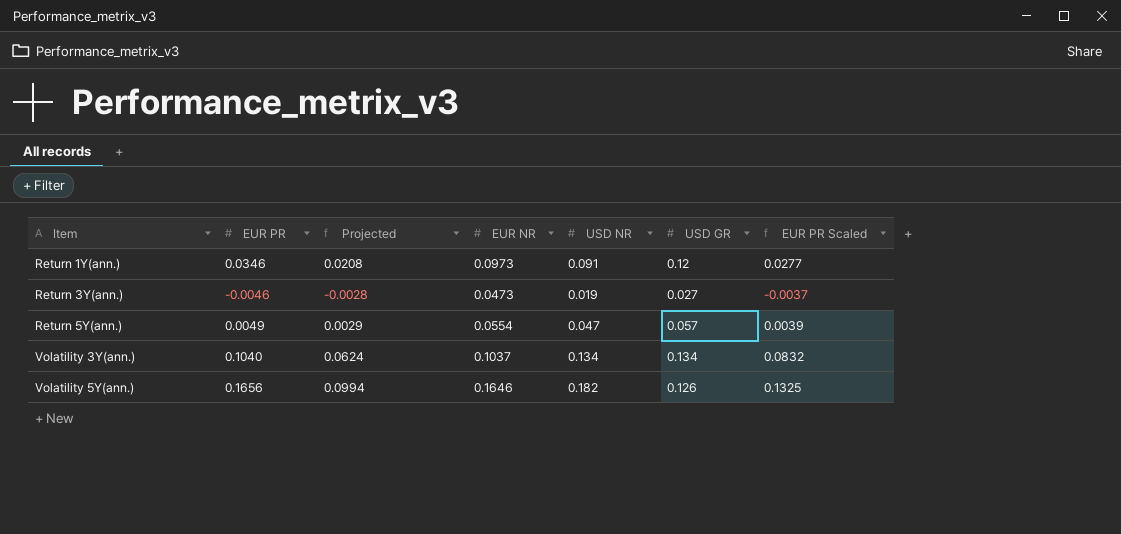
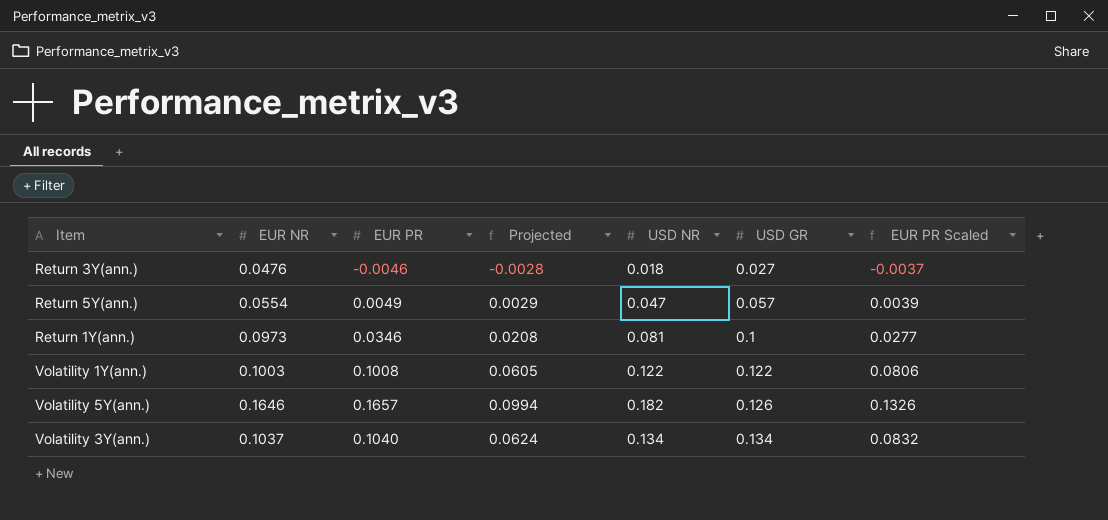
row order: Item ascending -> USD GR ascending
column EUR NR | position: 4 -> 2
Return 3Y(ann.) | EUR NR: 0.0473 -> 0.0476
Return 3Y(ann.) | USD NR: 0.019 -> 0.018
Return 1Y(ann.) | USD NR: 0.091 -> 0.081
Return 1Y(ann.) | USD GR: 0.12 -> 0.1
row Volatility 1Y(ann.): none -> 0.1003 | 0.1008 | 0.0605 | 0.122 | 0.122 | 0.0806
Volatility 5Y(ann.) | EUR PR: 0.1656 -> 0.1657
Volatility 5Y(ann.) | EUR PR Scaled: 0.1325 -> 0.1326

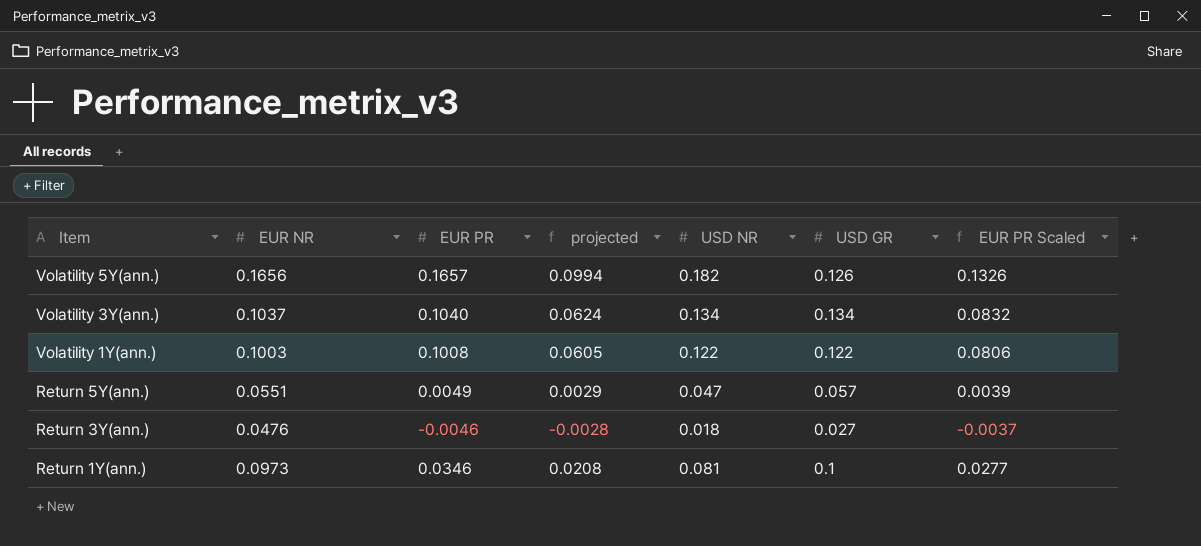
row order: USD GR ascending -> Item descending
column name: Projected -> projected
Volatility 5Y(ann.) | EUR NR: 0.1646 -> 0.1656
Return 5Y(ann.) | EUR NR: 0.0554 -> 0.0551

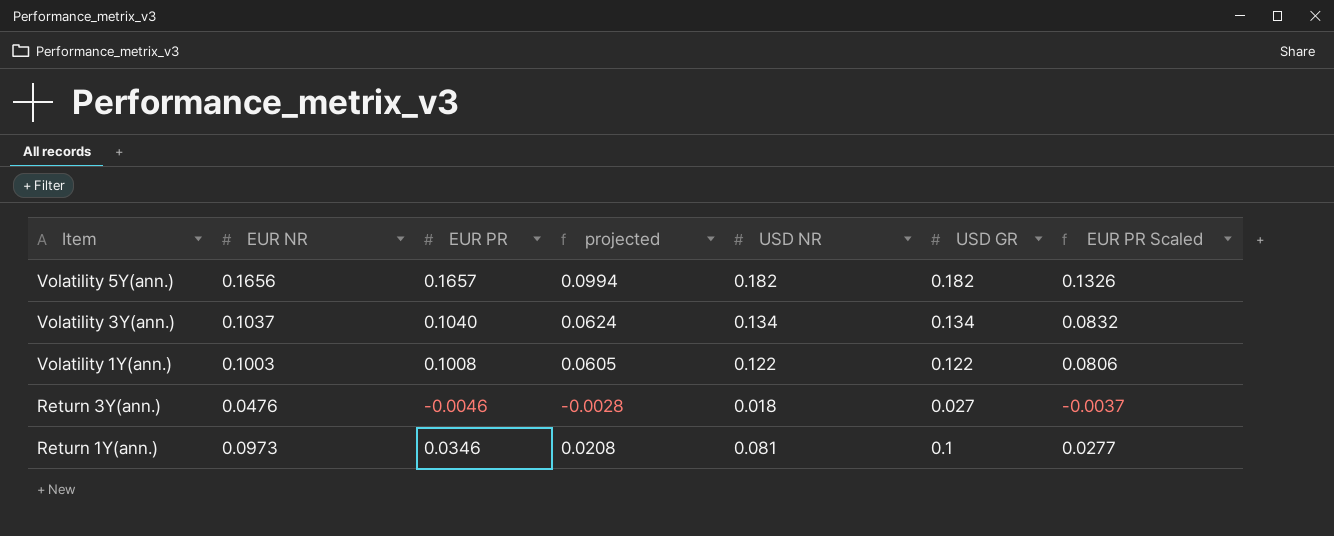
row Return 5Y(ann.): 0.0551 | 0.0049 | 0.0029 | 0.047 | 0.057 | 0.0039 -> none
Volatility 5Y(ann.) | USD GR: 0.126 -> 0.182

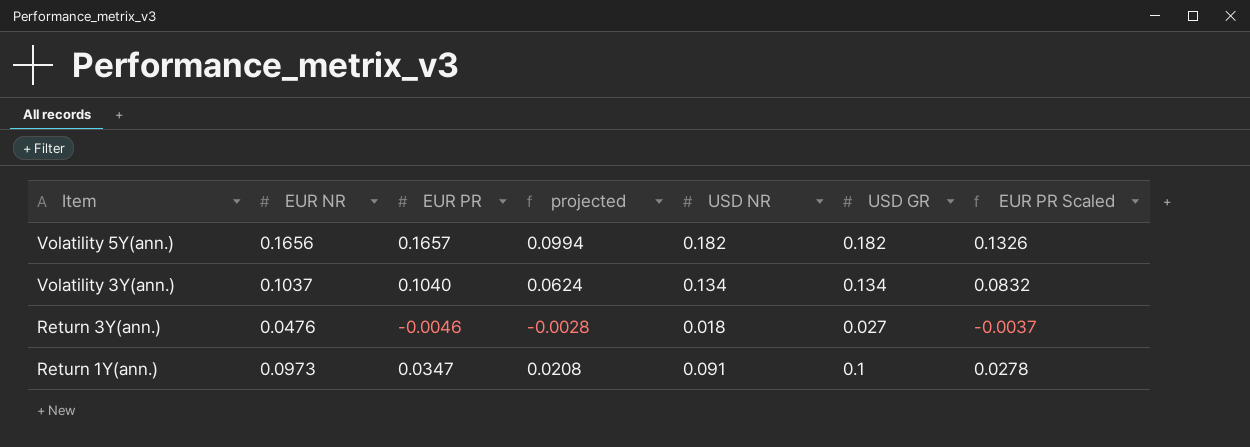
row Volatility 1Y(ann.): 0.1003 | 0.1008 | 0.0605 | 0.122 | 0.122 | 0.0806 -> none
Return 1Y(ann.) | EUR PR: 0.0346 -> 0.0347
Return 1Y(ann.) | USD NR: 0.081 -> 0.091
Return 1Y(ann.) | EUR PR Scaled: 0.0277 -> 0.0278

